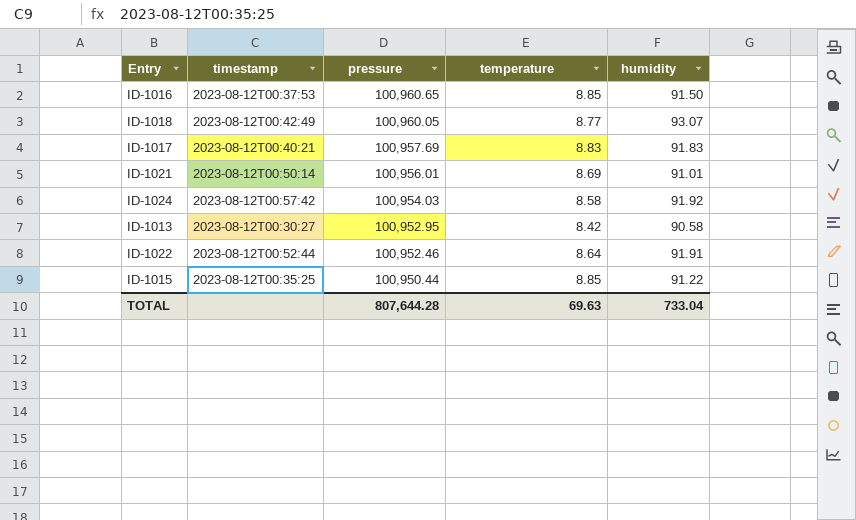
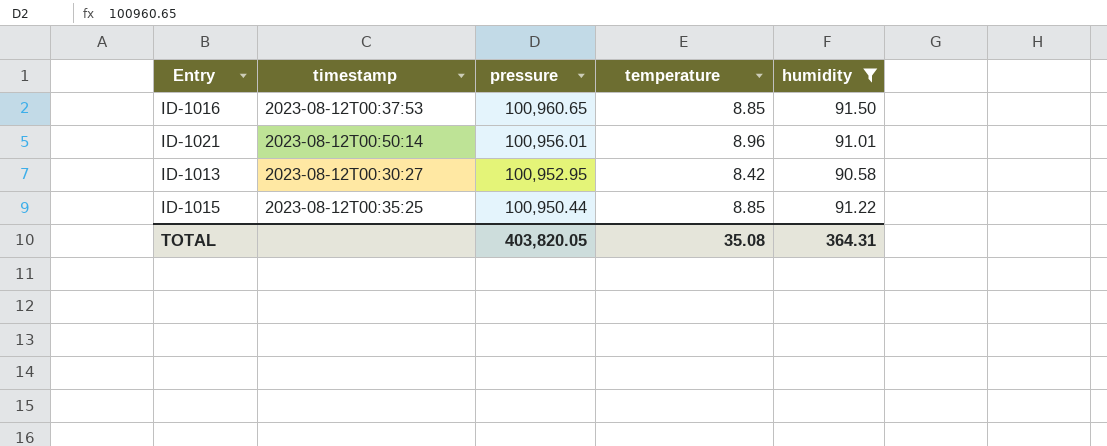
filter: none -> humidity <= 91.50
ID-1021 | temperature: 8.69 -> 8.96
TOTAL | pressure: 807,644.28 -> 403,820.05
TOTAL | temperature: 69.63 -> 35.08
TOTAL | humidity: 733.04 -> 364.31

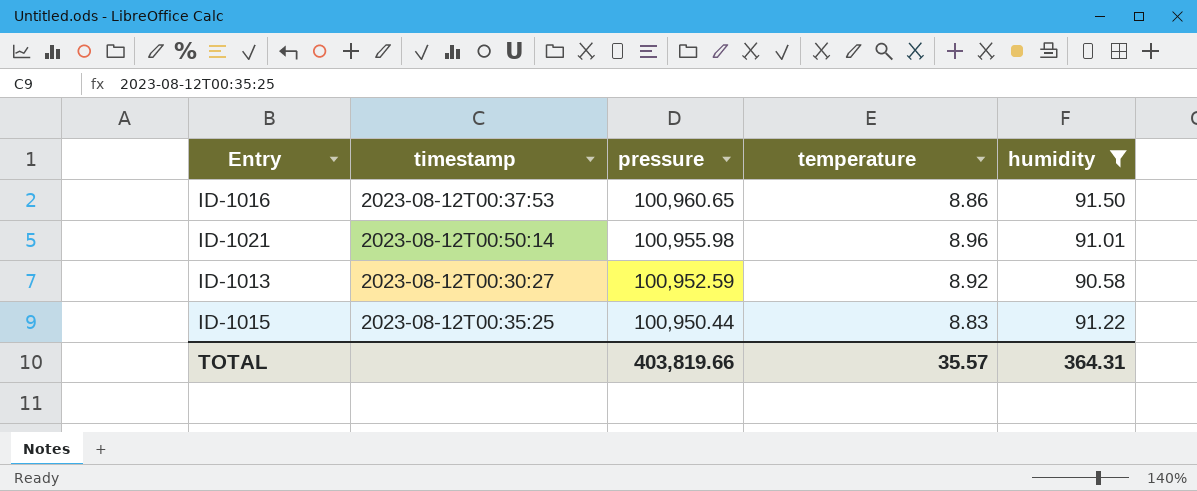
ID-1016 | temperature: 8.85 -> 8.86
ID-1021 | pressure: 100,956.01 -> 100,955.98
ID-1013 | pressure: 100,952.95 -> 100,952.59
ID-1013 | temperature: 8.42 -> 8.92
ID-1015 | temperature: 8.85 -> 8.83
TOTAL | pressure: 403,820.05 -> 403,819.66
TOTAL | temperature: 35.08 -> 35.57

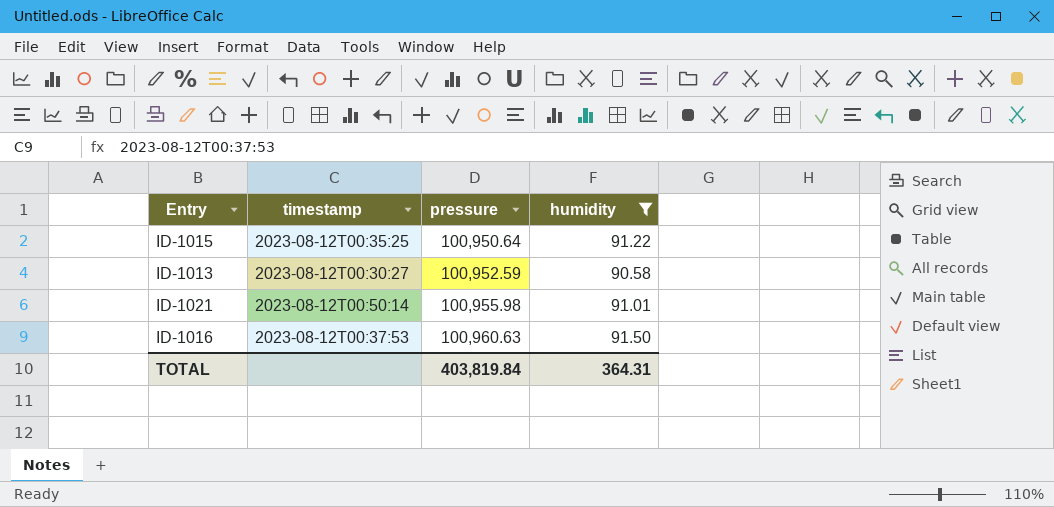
row order: pressure descending -> pressure ascending
column temperature | position: 4 -> none
ID-1015 | pressure: 100,950.44 -> 100,950.64
ID-1016 | pressure: 100,960.65 -> 100,960.63
TOTAL | pressure: 403,819.66 -> 403,819.84

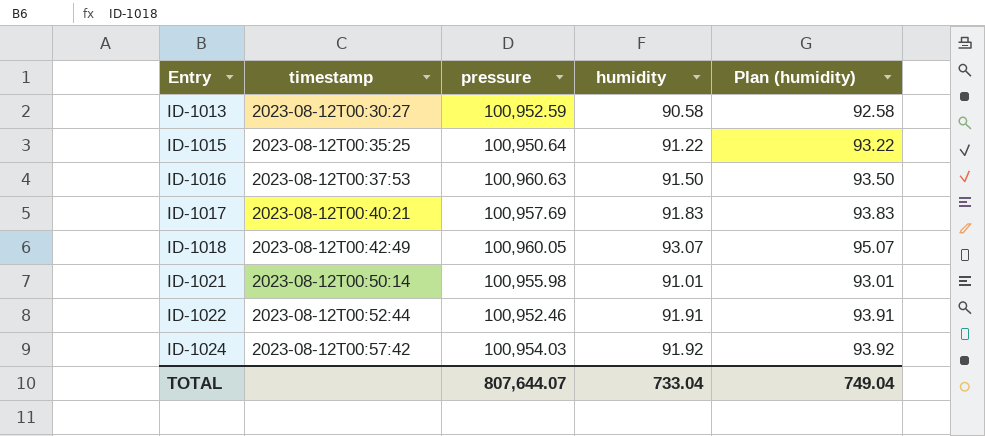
filter: humidity <= 91.50 -> none
row order: pressure ascending -> Entry ascending
column Plan (humidity) | formula: none -> [humidity] + 2
TOTAL | pressure: 403,819.84 -> 807,644.07
TOTAL | humidity: 364.31 -> 733.04

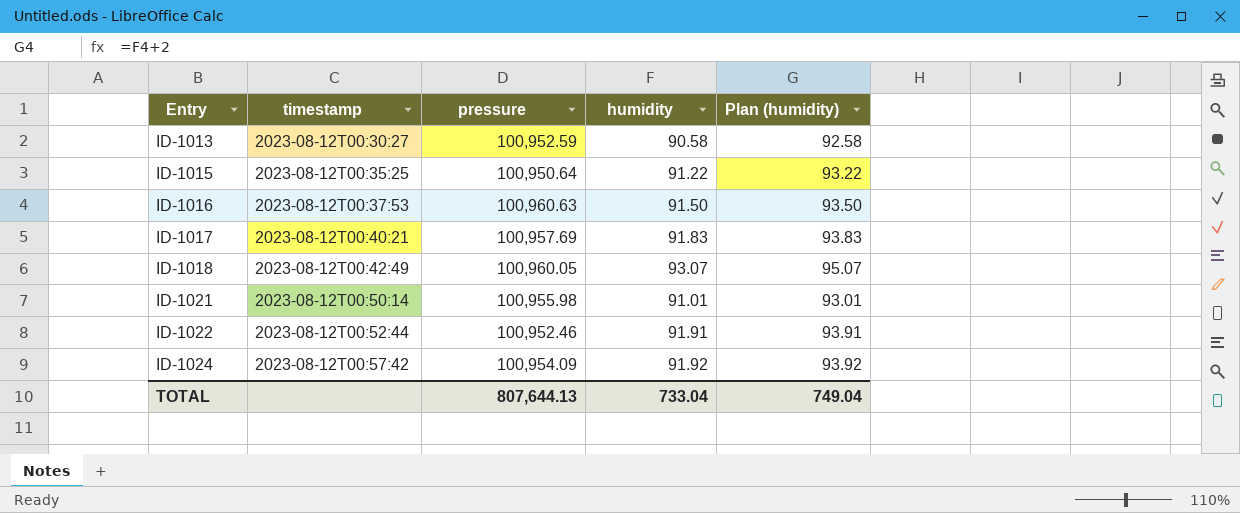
ID-1024 | pressure: 100,954.03 -> 100,954.09
TOTAL | pressure: 807,644.07 -> 807,644.13

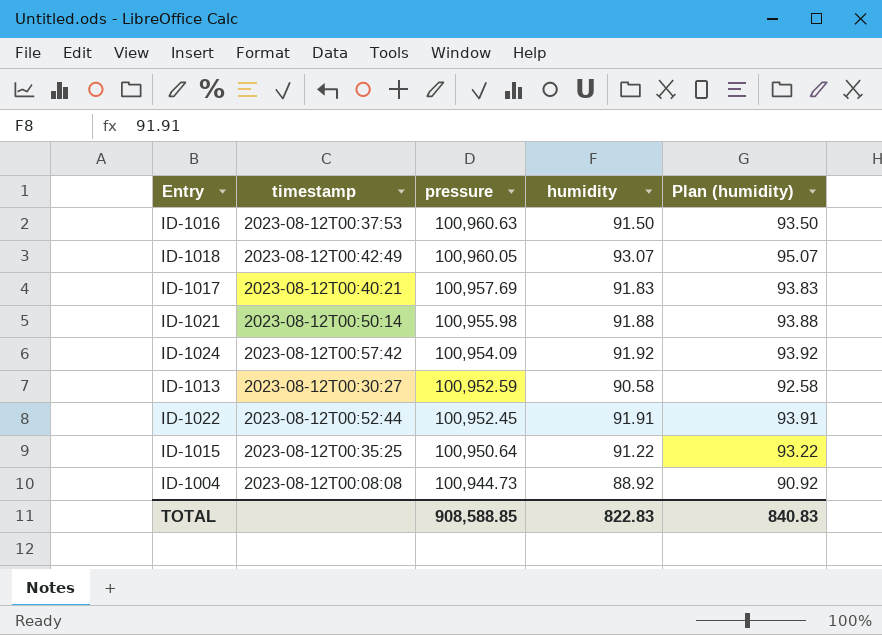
row order: Entry ascending -> pressure descending
ID-1021 | humidity: 91.01 -> 91.88
ID-1021 | Plan (humidity): 93.01 -> 93.88
ID-1022 | pressure: 100,952.46 -> 100,952.45
row ID-1004: none -> 2023-08-12T00:08:08 | 100,944.73 | 88.92 | 90.92
TOTAL | pressure: 807,644.13 -> 908,588.85
TOTAL | humidity: 733.04 -> 822.83
TOTAL | Plan (humidity): 749.04 -> 840.83

